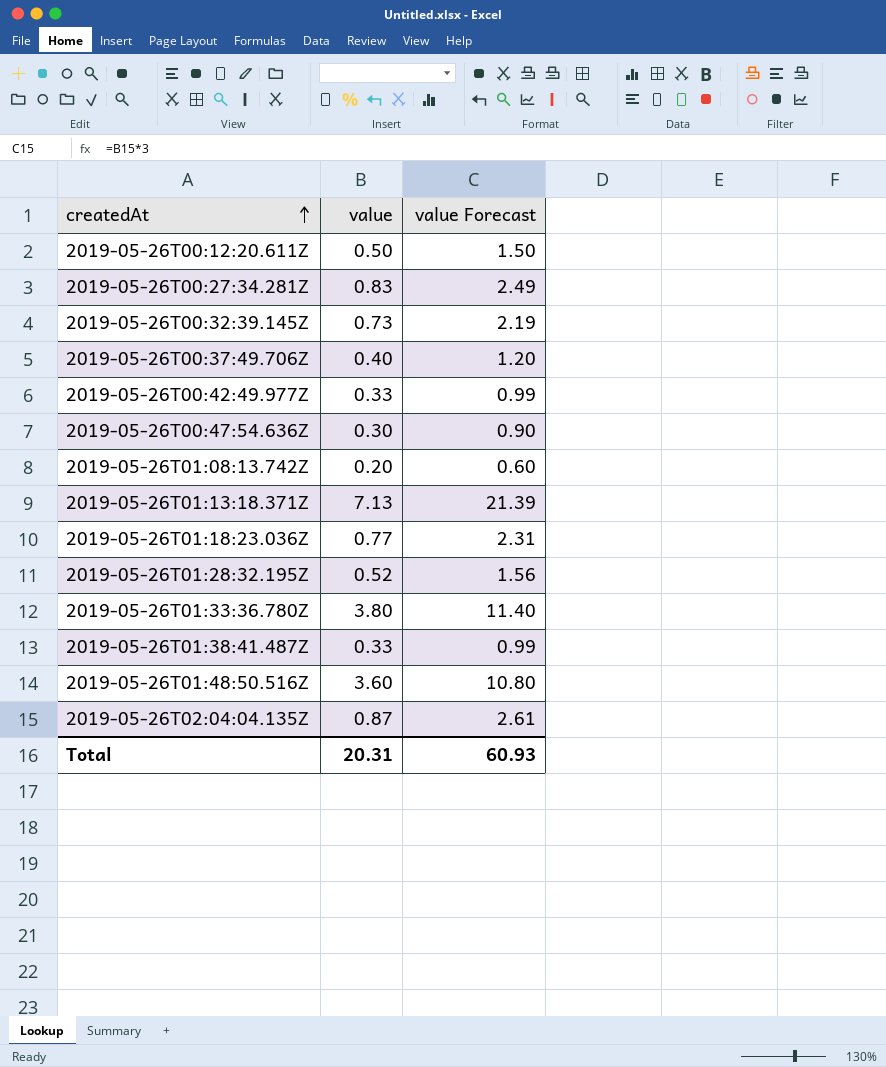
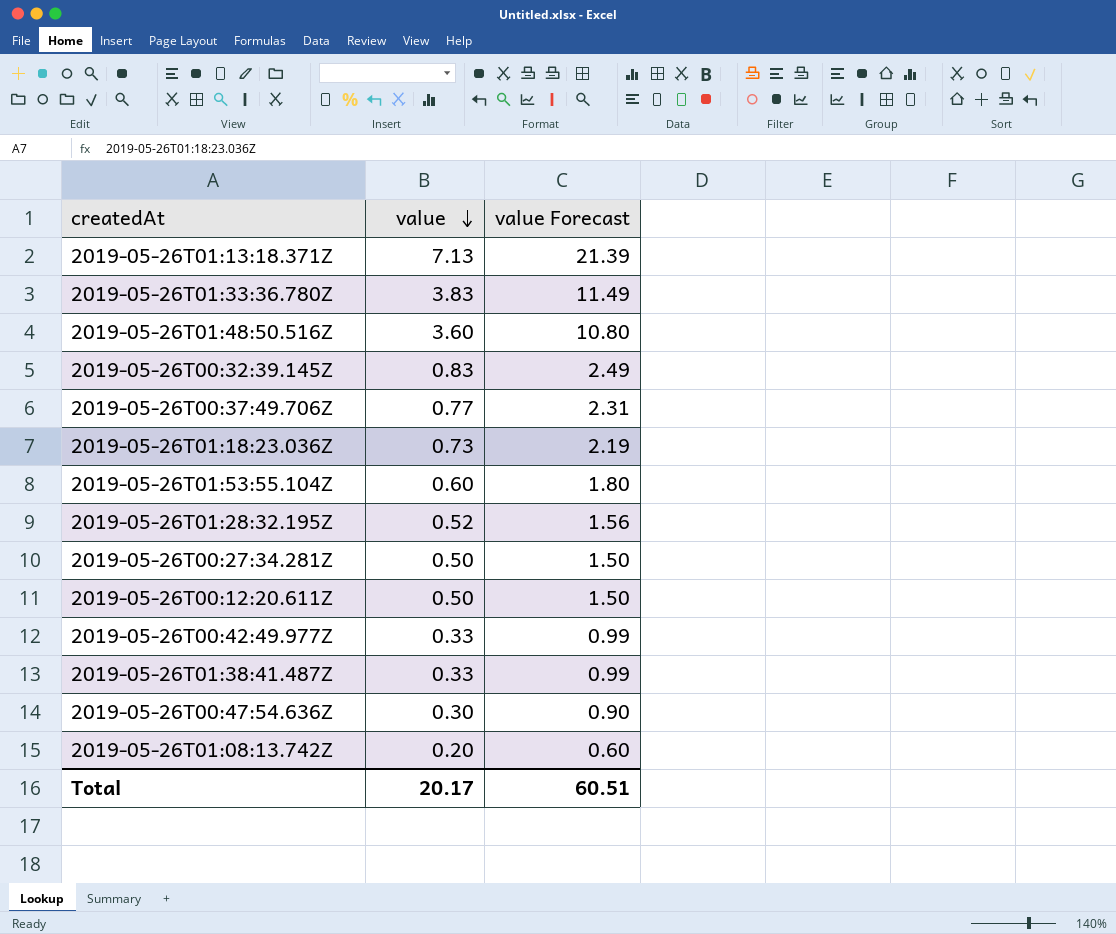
row order: createdAt ascending -> value descending
row 2019-05-26T02:04:04.135Z: 0.87 | 2.61 -> none
2019-05-26T01:33:36.780Z | value: 3.80 -> 3.83
2019-05-26T01:33:36.780Z | value Forecast: 11.40 -> 11.49
2019-05-26T00:32:39.145Z | value: 0.73 -> 0.83
2019-05-26T00:32:39.145Z | value Forecast: 2.19 -> 2.49
2019-05-26T00:37:49.706Z | value: 0.40 -> 0.77
2019-05-26T00:37:49.706Z | value Forecast: 1.20 -> 2.31
2019-05-26T01:18:23.036Z | value: 0.77 -> 0.73
2019-05-26T01:18:23.036Z | value Forecast: 2.31 -> 2.19
row 2019-05-26T01:53:55.104Z: none -> 0.60 | 1.80
2019-05-26T00:27:34.281Z | value: 0.83 -> 0.50
2019-05-26T00:27:34.281Z | value Forecast: 2.49 -> 1.50
Total | value: 20.31 -> 20.17
Total | value Forecast: 60.93 -> 60.51

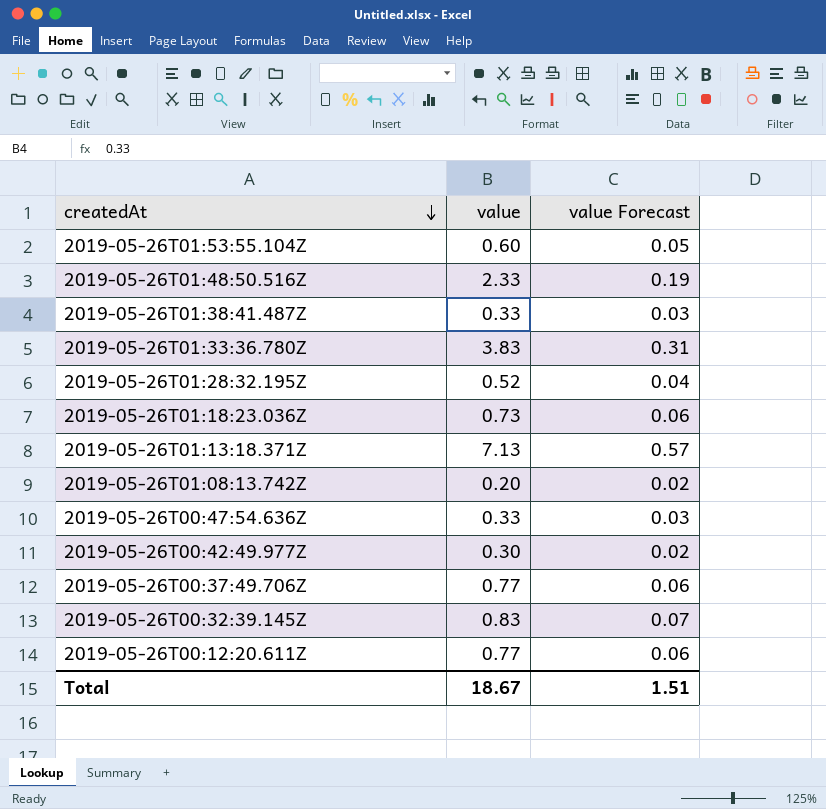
row order: value descending -> createdAt descending
column value Forecast | formula: [value] * 3 -> [value] * 0.08
row 2019-05-26T00:27:34.281Z: 0.50 | 1.50 -> none
2019-05-26T01:48:50.516Z | value: 3.60 -> 2.33
2019-05-26T00:47:54.636Z | value: 0.30 -> 0.33
2019-05-26T00:42:49.977Z | value: 0.33 -> 0.30
2019-05-26T00:12:20.611Z | value: 0.50 -> 0.77
Total | value: 20.17 -> 18.67
Total | value Forecast: 60.51 -> 1.51

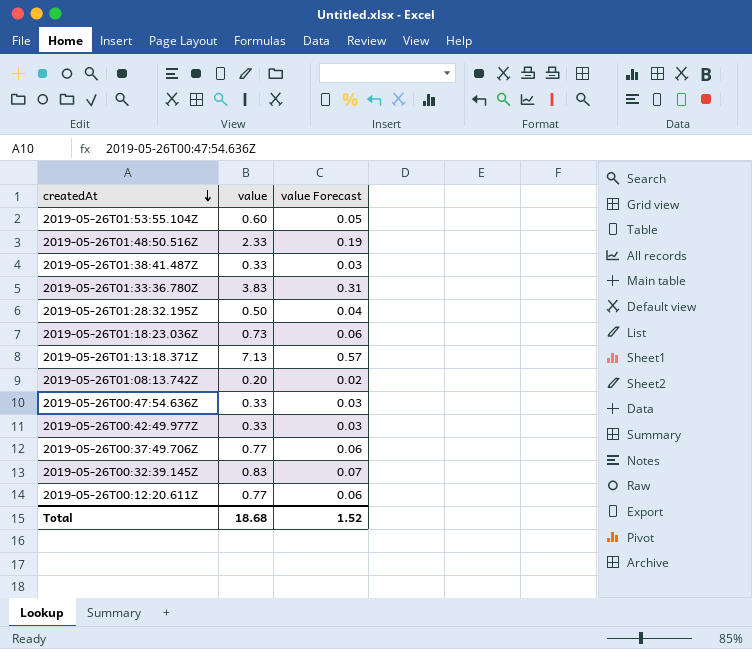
2019-05-26T01:28:32.195Z | value: 0.52 -> 0.50
2019-05-26T00:42:49.977Z | value: 0.30 -> 0.33
2019-05-26T00:42:49.977Z | value Forecast: 0.02 -> 0.03
Total | value: 18.67 -> 18.68
Total | value Forecast: 1.51 -> 1.52

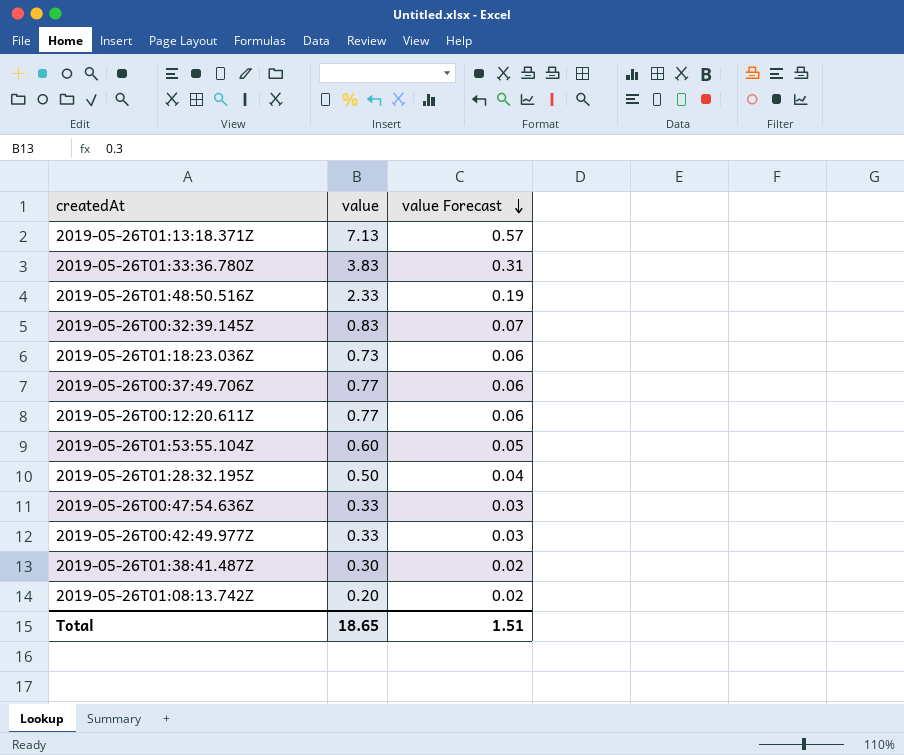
row order: createdAt descending -> value Forecast descending
2019-05-26T01:38:41.487Z | value: 0.33 -> 0.30
2019-05-26T01:38:41.487Z | value Forecast: 0.03 -> 0.02
Total | value: 18.68 -> 18.65
Total | value Forecast: 1.52 -> 1.51

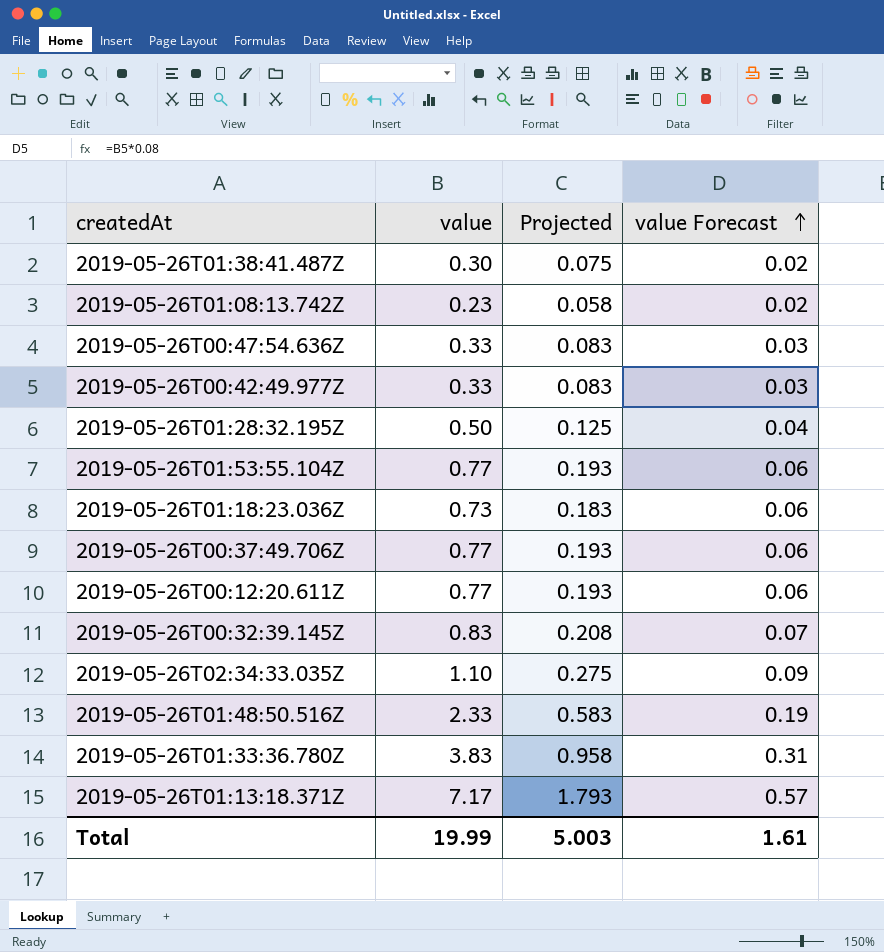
row order: value Forecast descending -> value Forecast ascending
column Projected | formula: none -> [value] * 0.25
2019-05-26T01:08:13.742Z | value: 0.20 -> 0.23
2019-05-26T01:53:55.104Z | value: 0.60 -> 0.77
2019-05-26T01:53:55.104Z | value Forecast: 0.05 -> 0.06
row 2019-05-26T02:34:33.035Z: none -> 1.10 | 0.275 | 0.09
2019-05-26T01:13:18.371Z | value: 7.13 -> 7.17
Total | value: 18.65 -> 19.99
Total | value Forecast: 1.51 -> 1.61

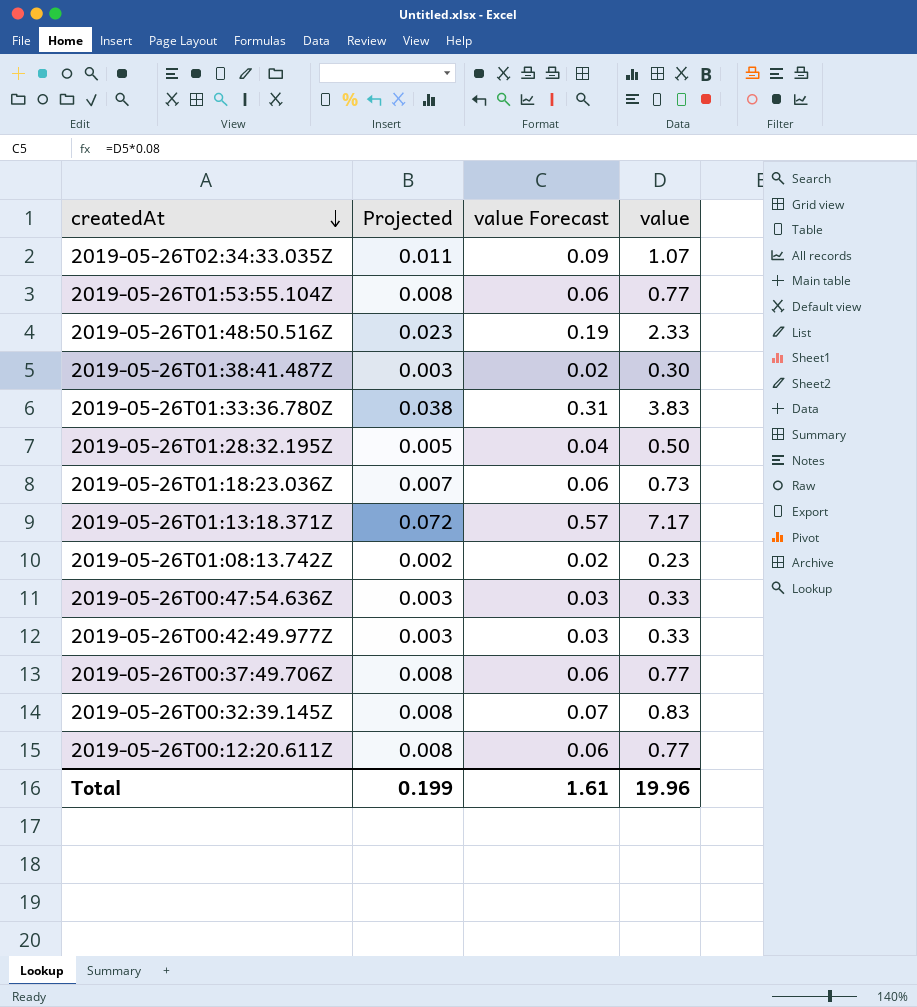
row order: value Forecast ascending -> createdAt descending
column Projected | formula: [value] * 0.25 -> [value] * 0.01
column value | position: 2 -> 4
2019-05-26T02:34:33.035Z | value: 1.10 -> 1.07
Total | Projected: 5.003 -> 0.199
Total | value: 19.99 -> 19.96

